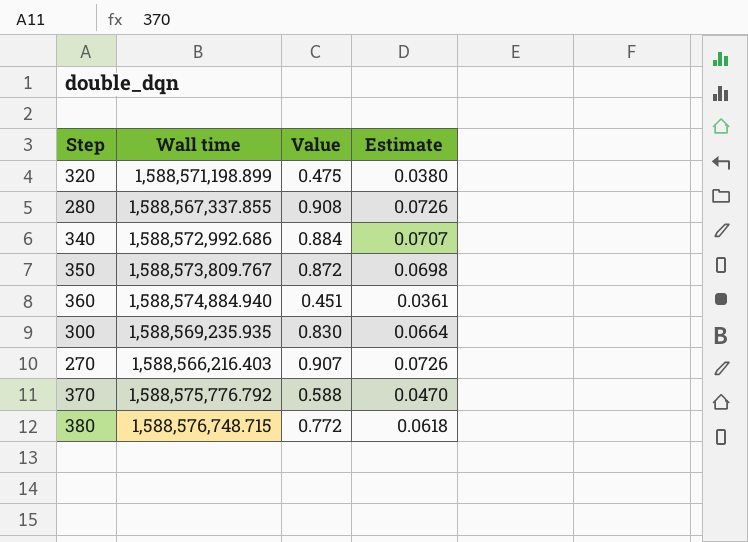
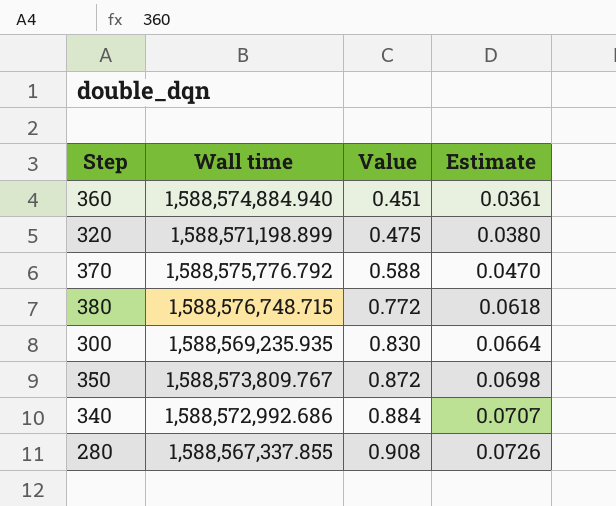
row order: none -> Value ascending
row 270: 1,588,566,216.403 | 0.907 | 0.0726 -> none

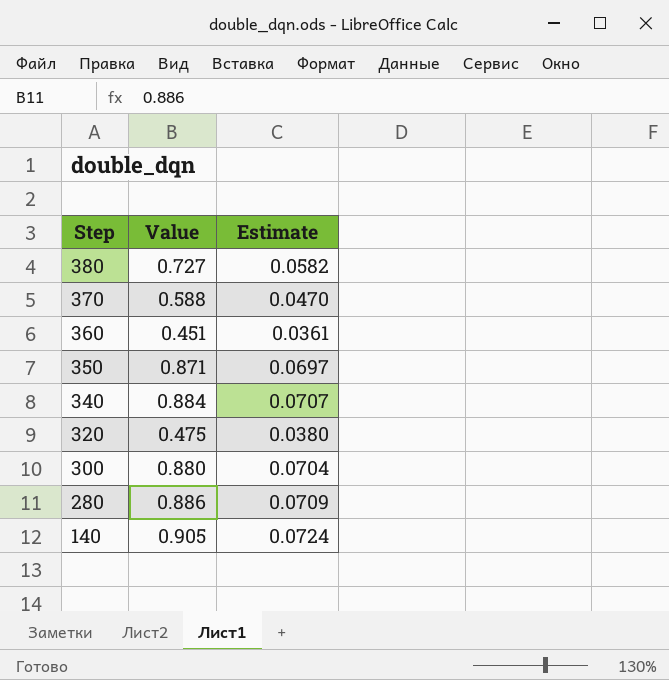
row order: Value ascending -> Step descending
column Wall time | position: 2 -> none
380 | Value: 0.772 -> 0.727
380 | Estimate: 0.0618 -> 0.0582
350 | Value: 0.872 -> 0.871
350 | Estimate: 0.0698 -> 0.0697
300 | Value: 0.830 -> 0.880
300 | Estimate: 0.0664 -> 0.0704
280 | Value: 0.908 -> 0.886
280 | Estimate: 0.0726 -> 0.0709
row 140: none -> 0.905 | 0.0724

